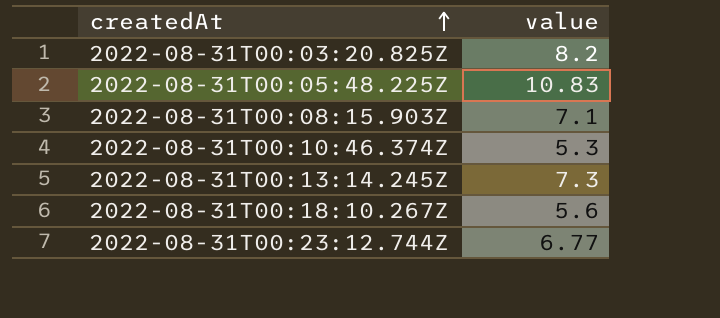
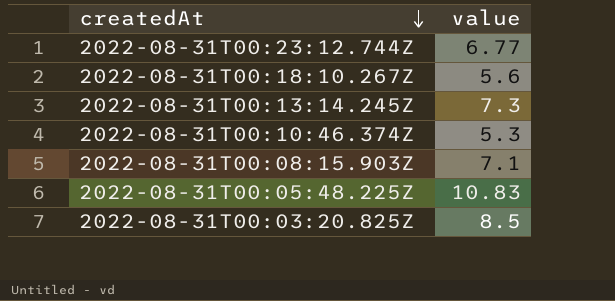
row order: createdAt ascending -> createdAt descending
2022-08-31T00:03:20.825Z | value: 8.2 -> 8.5

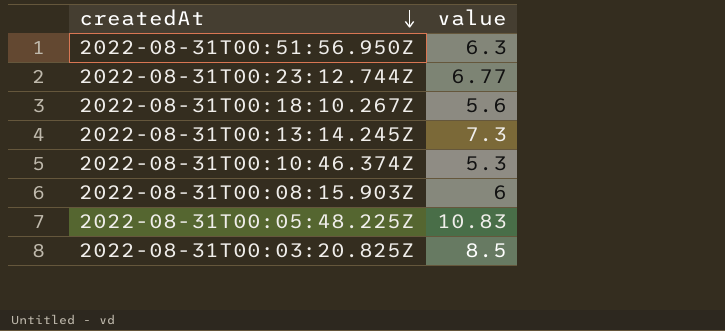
row 2022-08-31T00:51:56.950Z: none -> 6.3
2022-08-31T00:08:15.903Z | value: 7.1 -> 6

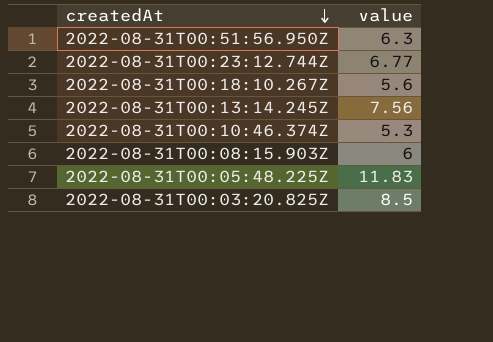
2022-08-31T00:13:14.245Z | value: 7.3 -> 7.56
2022-08-31T00:05:48.225Z | value: 10.83 -> 11.83

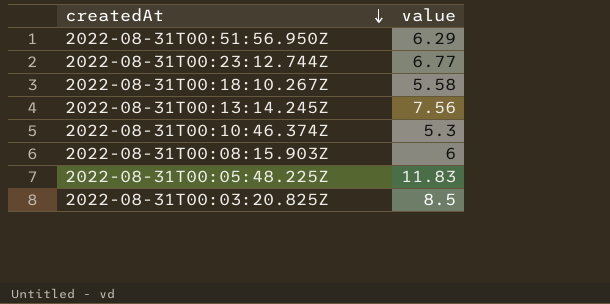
2022-08-31T00:51:56.950Z | value: 6.3 -> 6.29
2022-08-31T00:18:10.267Z | value: 5.6 -> 5.58

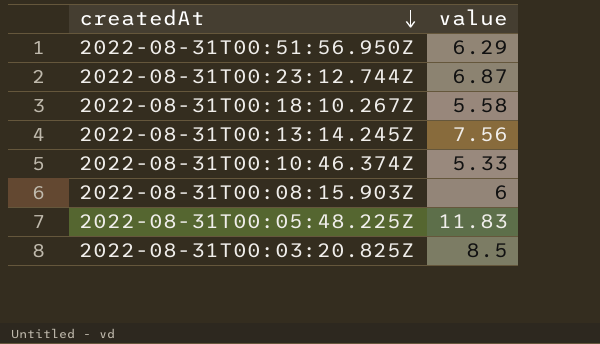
2022-08-31T00:23:12.744Z | value: 6.77 -> 6.87
2022-08-31T00:10:46.374Z | value: 5.3 -> 5.33

